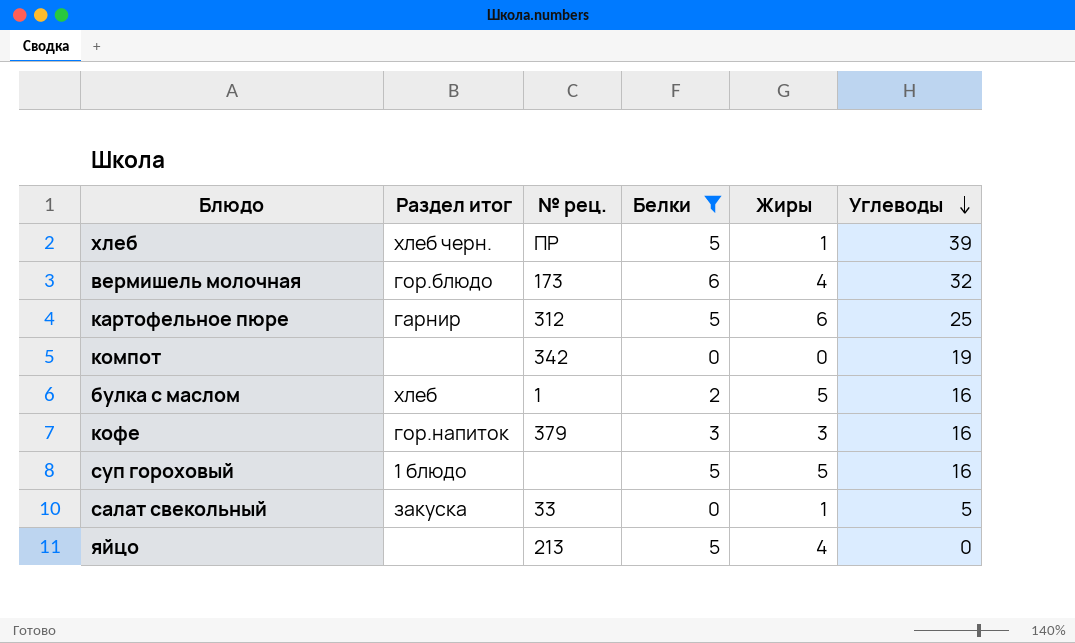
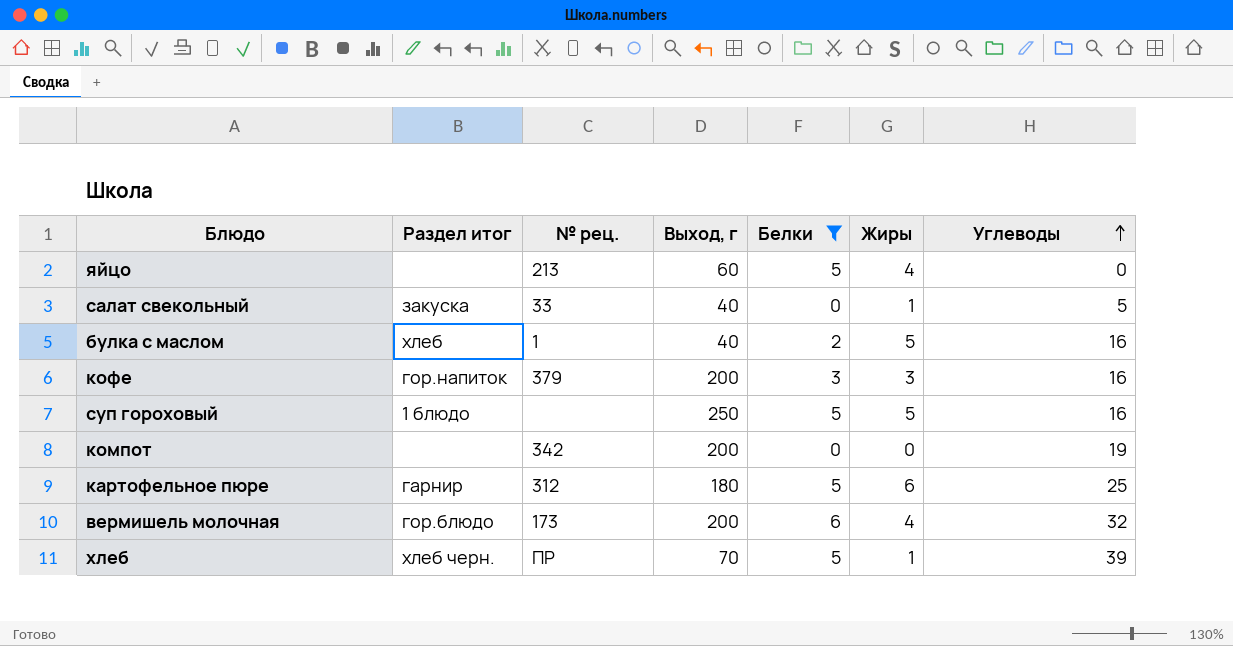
row order: Углеводы descending -> Углеводы ascending
column Выход, г | position: none -> 4

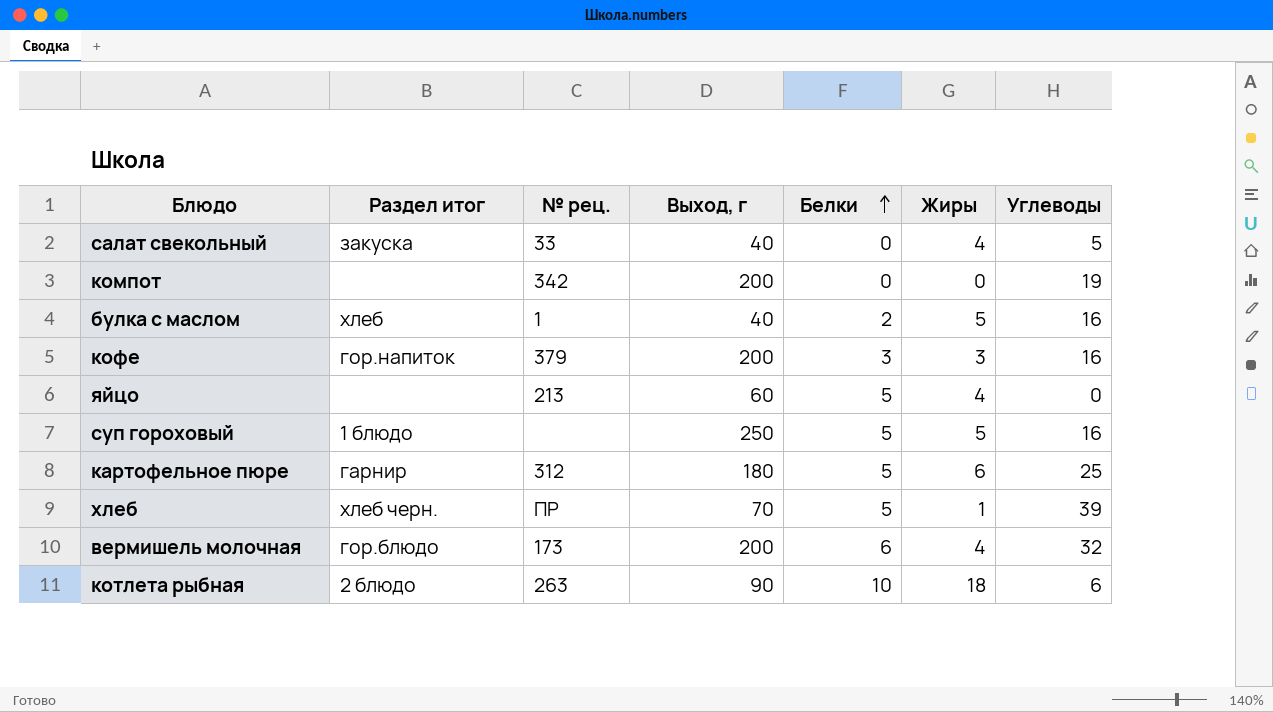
filter: Белки != 10 -> none
row order: Углеводы ascending -> Белки ascending
салат свекольный | Жиры: 1 -> 4

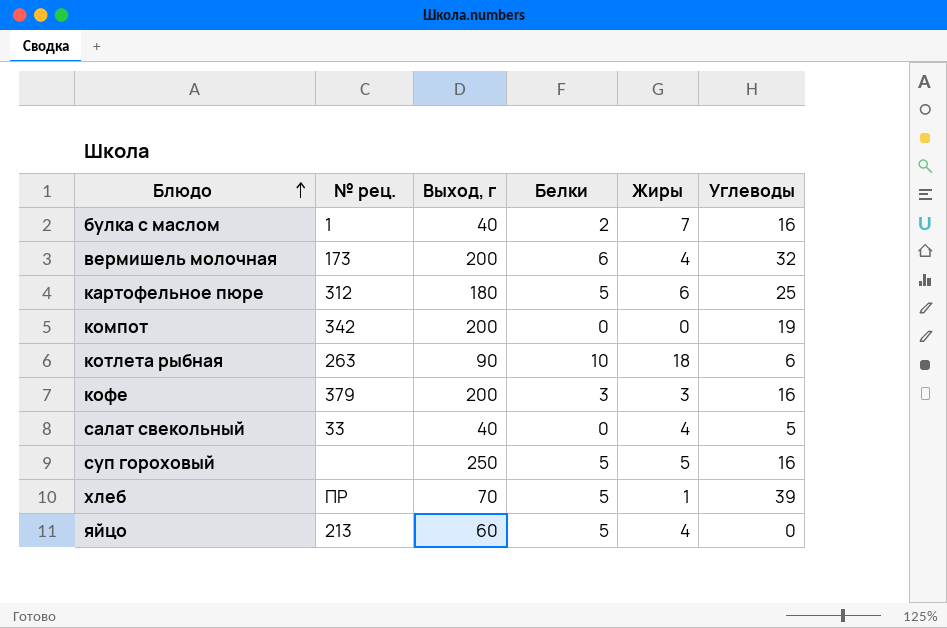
row order: Белки ascending -> Блюдо ascending
column Раздел итог | position: 2 -> none
булка с маслом | Жиры: 5 -> 7

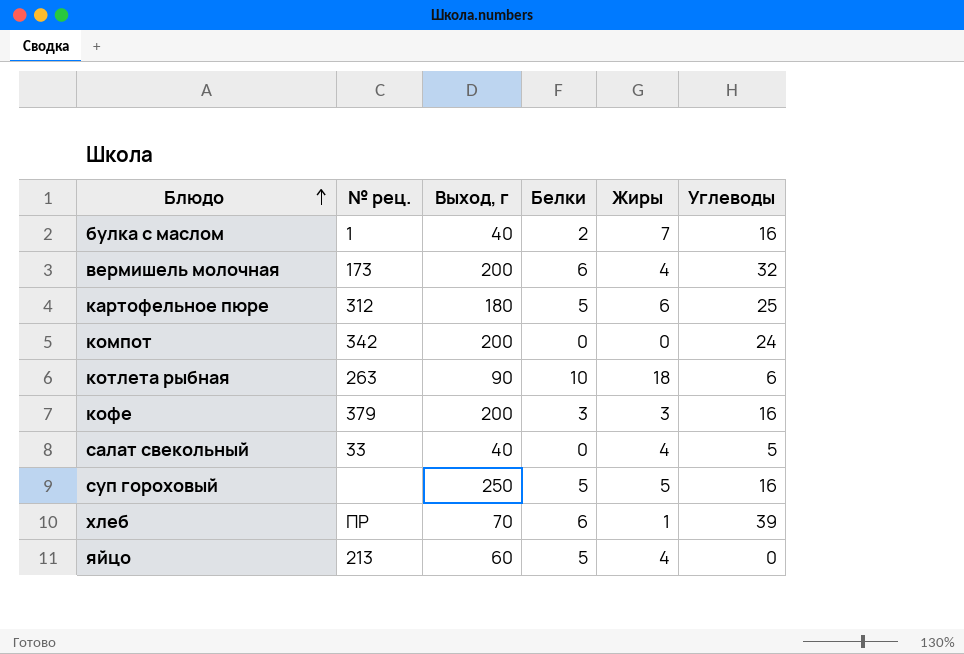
компот | Углеводы: 19 -> 24
хлеб | Белки: 5 -> 6

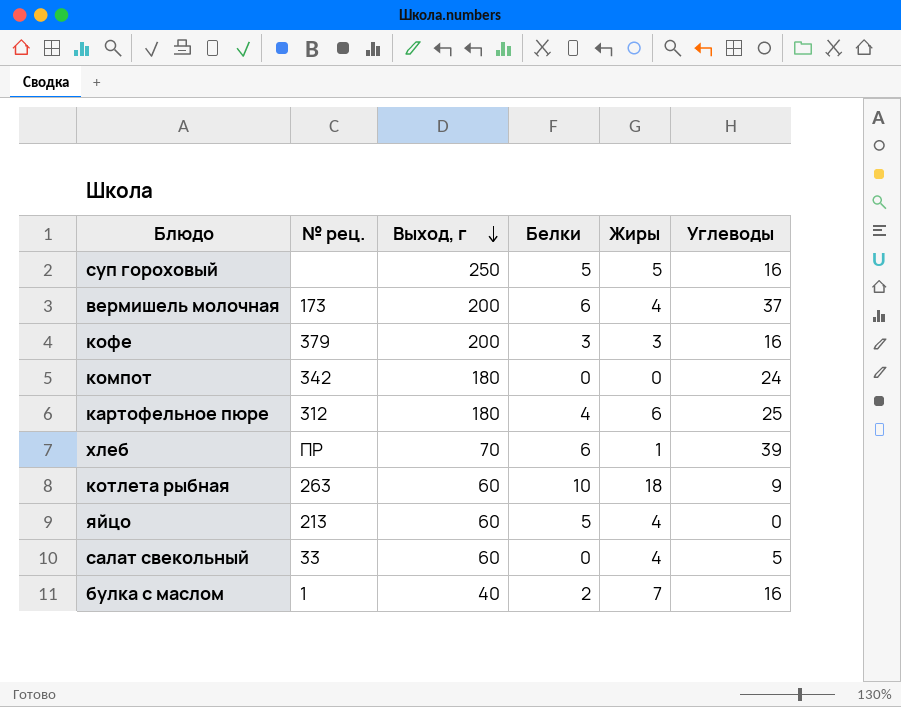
row order: Блюдо ascending -> Выход, г descending
вермишель молочная | Углеводы: 32 -> 37
компот | Выход, г: 200 -> 180
картофельное пюре | Белки: 5 -> 4
котлета рыбная | Выход, г: 90 -> 60
котлета рыбная | Углеводы: 6 -> 9
салат свекольный | Выход, г: 40 -> 60

